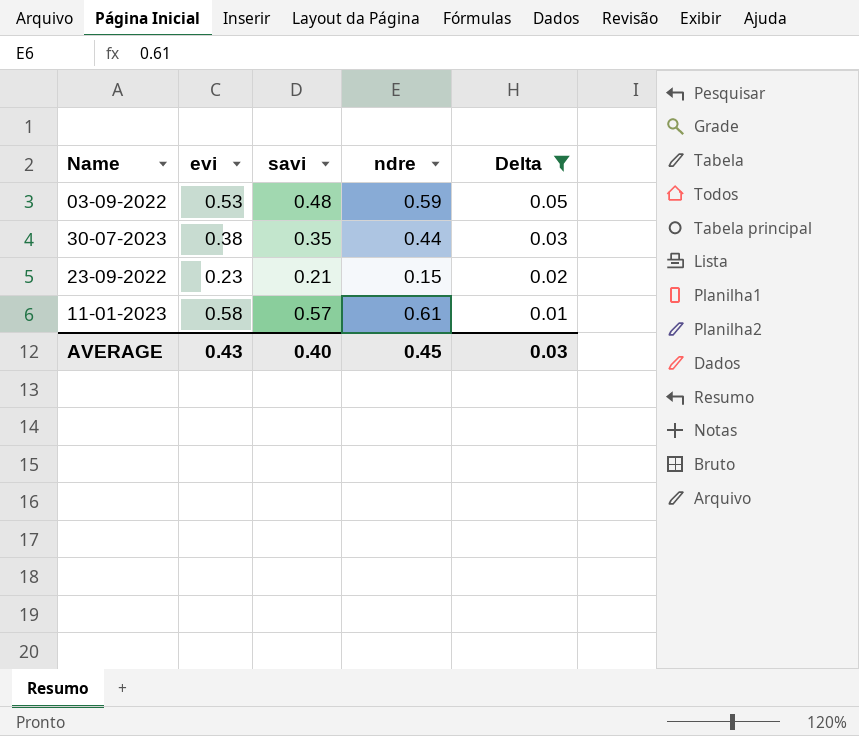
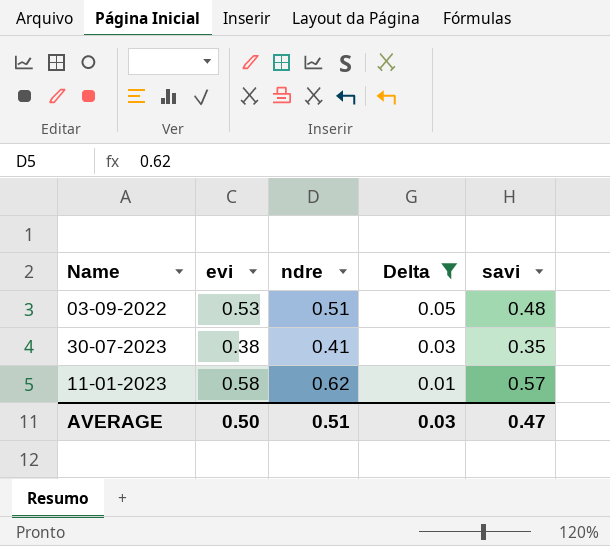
column savi | position: 3 -> 5
row 23-09-2022: 0.23 | 0.21 | 0.15 | 0.02 -> none
03-09-2022 | ndre: 0.59 -> 0.51
30-07-2023 | ndre: 0.44 -> 0.41
11-01-2023 | ndre: 0.61 -> 0.62
AVERAGE | evi: 0.43 -> 0.50
AVERAGE | ndre: 0.45 -> 0.51
AVERAGE | savi: 0.40 -> 0.47

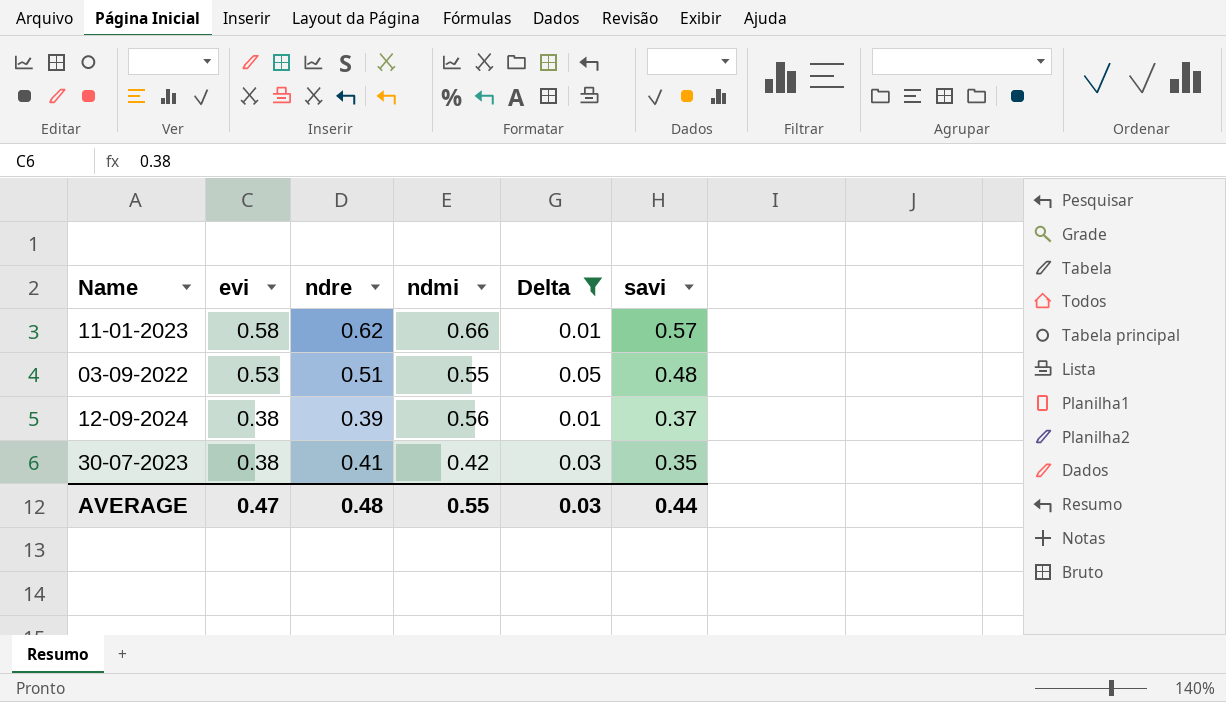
row order: Delta descending -> evi descending
column ndmi | position: none -> 4
row 12-09-2024: none -> 0.38 | 0.39 | 0.56 | 0.01 | 0.37
AVERAGE | evi: 0.50 -> 0.47
AVERAGE | ndre: 0.51 -> 0.48
AVERAGE | savi: 0.47 -> 0.44

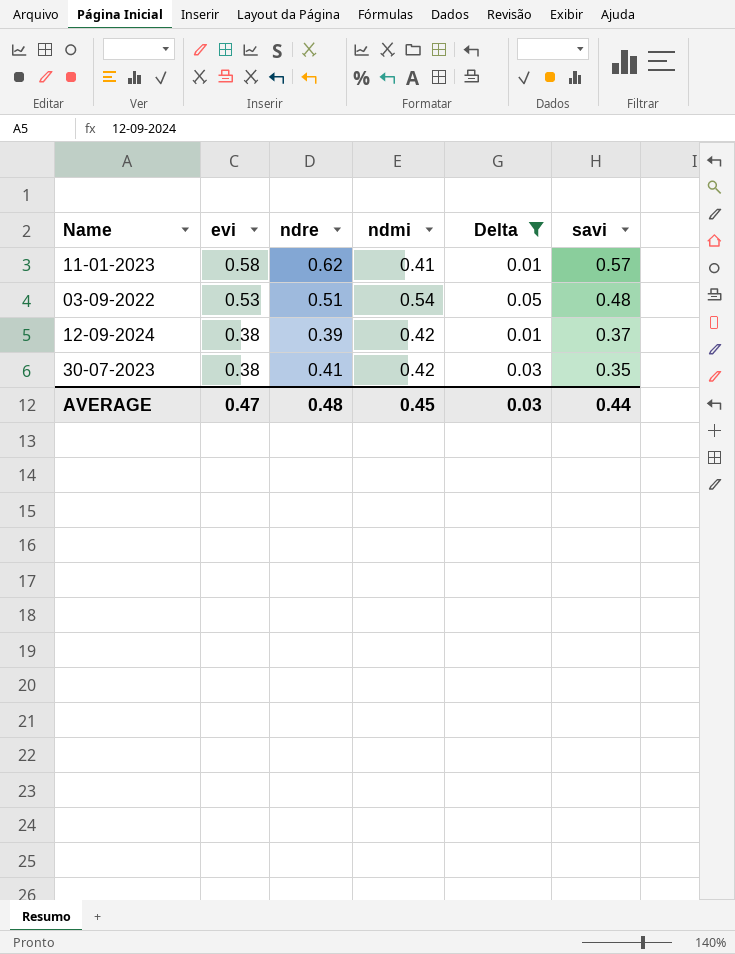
11-01-2023 | ndmi: 0.66 -> 0.41
03-09-2022 | ndmi: 0.55 -> 0.54
12-09-2024 | ndmi: 0.56 -> 0.42
AVERAGE | ndmi: 0.55 -> 0.45

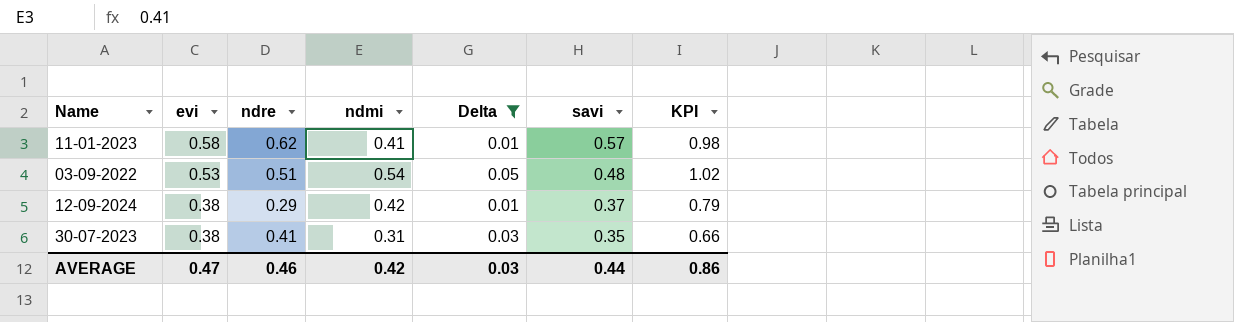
column KPI | formula: none -> [ndmi] + [savi]
12-09-2024 | ndre: 0.39 -> 0.29
30-07-2023 | ndmi: 0.42 -> 0.31
AVERAGE | ndre: 0.48 -> 0.46
AVERAGE | ndmi: 0.45 -> 0.42

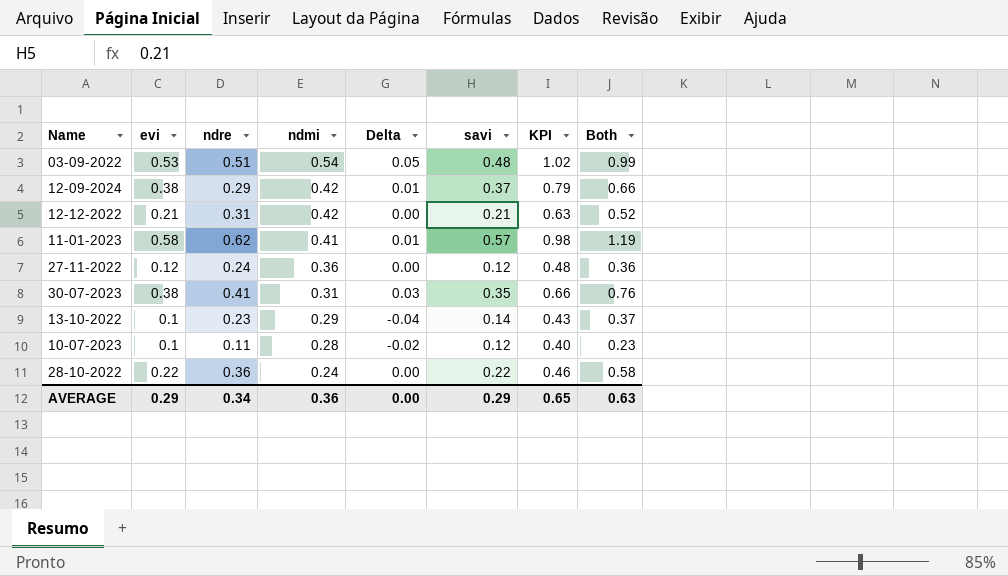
filter: Delta >= 0.01 -> none
row order: evi descending -> ndmi descending
column Both | formula: none -> [ndre] + [savi]
AVERAGE | evi: 0.47 -> 0.29
AVERAGE | ndre: 0.46 -> 0.34
AVERAGE | ndmi: 0.42 -> 0.36
AVERAGE | Delta: 0.03 -> 0.00
AVERAGE | savi: 0.44 -> 0.29
AVERAGE | KPI: 0.86 -> 0.65

